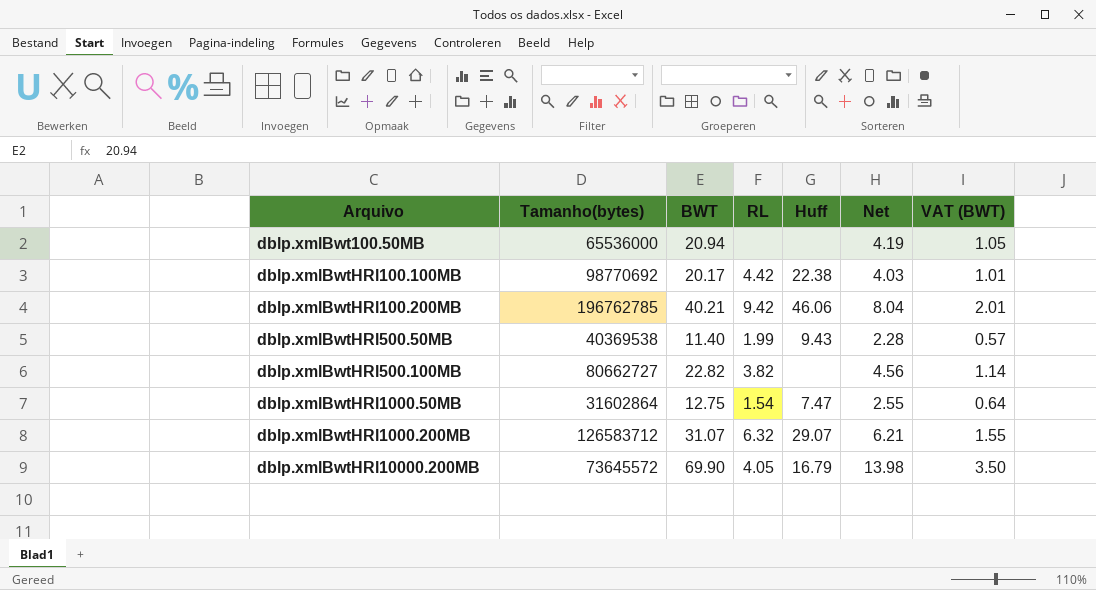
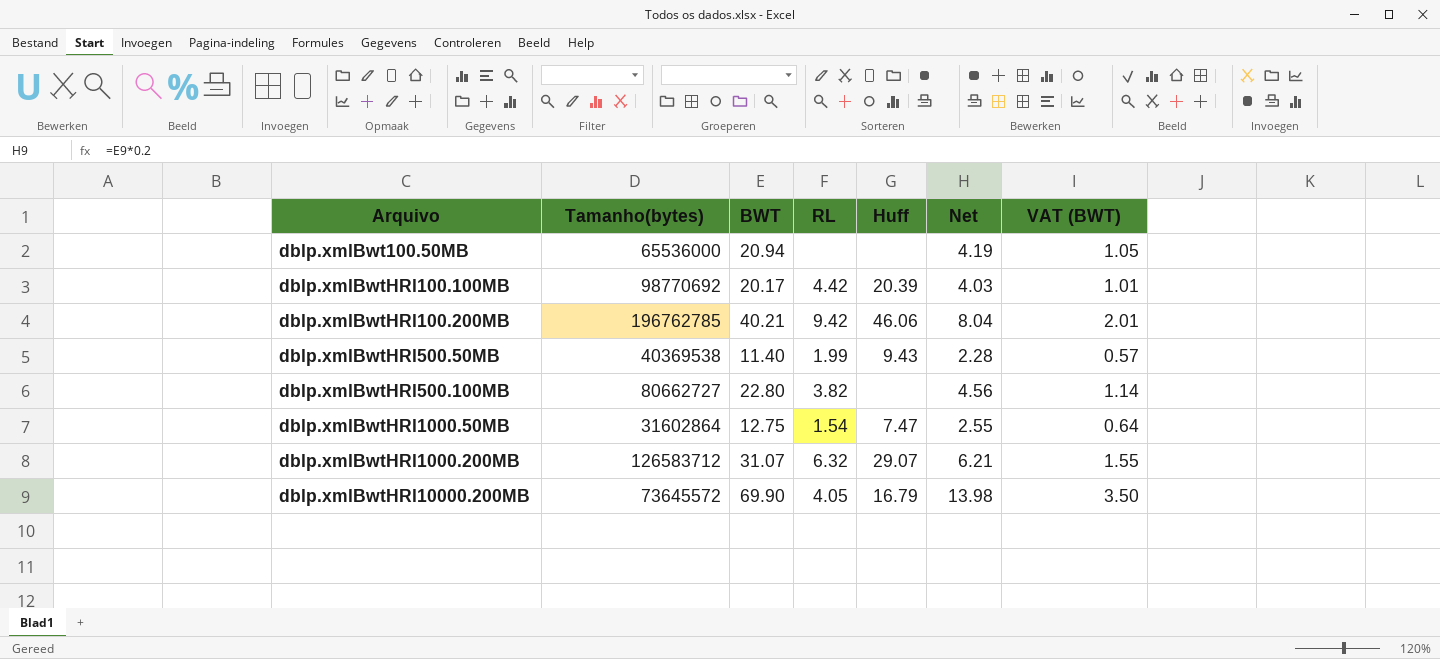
dblp.xmlBwtHRl100.100MB | Huff: 22.38 -> 20.39
dblp.xmlBwtHRl500.100MB | BWT: 22.82 -> 22.80

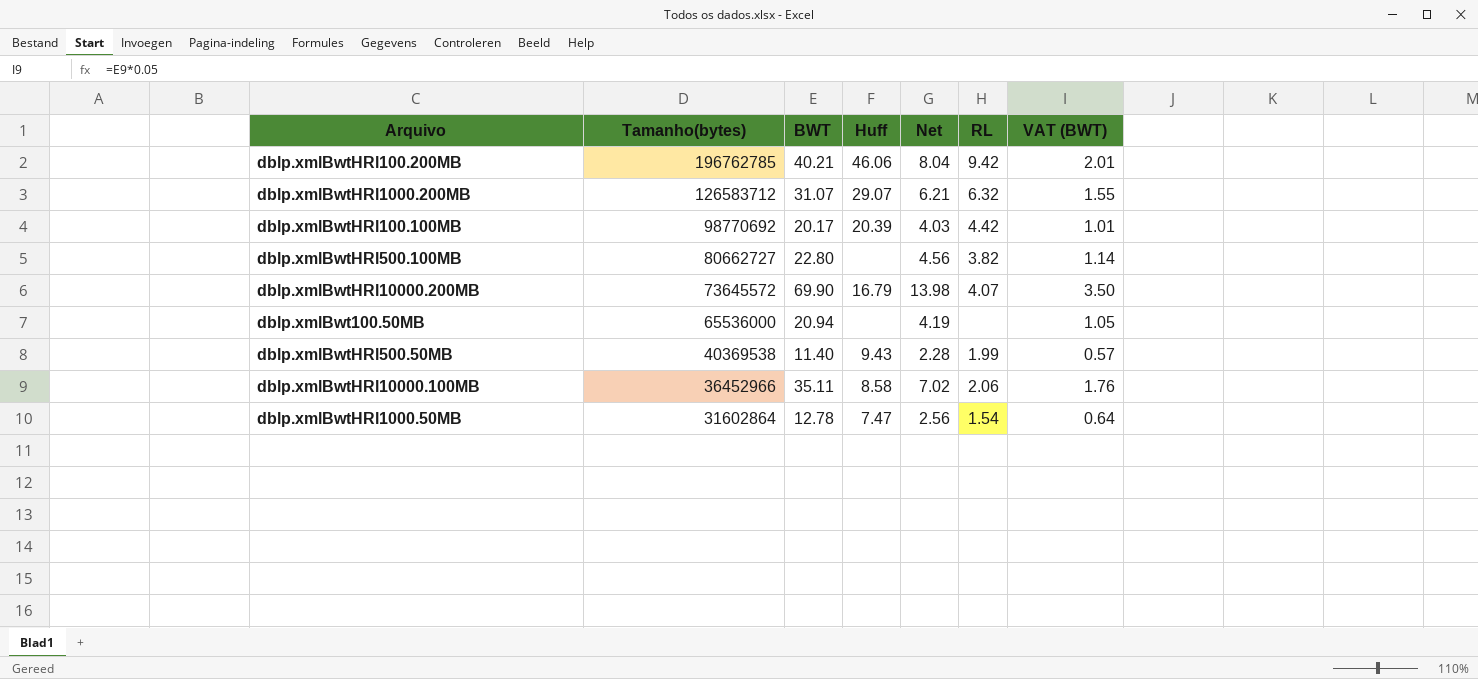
row order: Arquivo ascending -> Tamanho(bytes) descending
column RL | position: 4 -> 6
dblp.xmlBwtHRl10000.200MB | RL: 4.05 -> 4.07
row dblp.xmlBwtHRl10000.100MB: none -> 36452966 | 35.11 | 8.58 | 7.02 | 2.06 | 1.76
dblp.xmlBwtHRl1000.50MB | BWT: 12.75 -> 12.78
dblp.xmlBwtHRl1000.50MB | Net: 2.55 -> 2.56

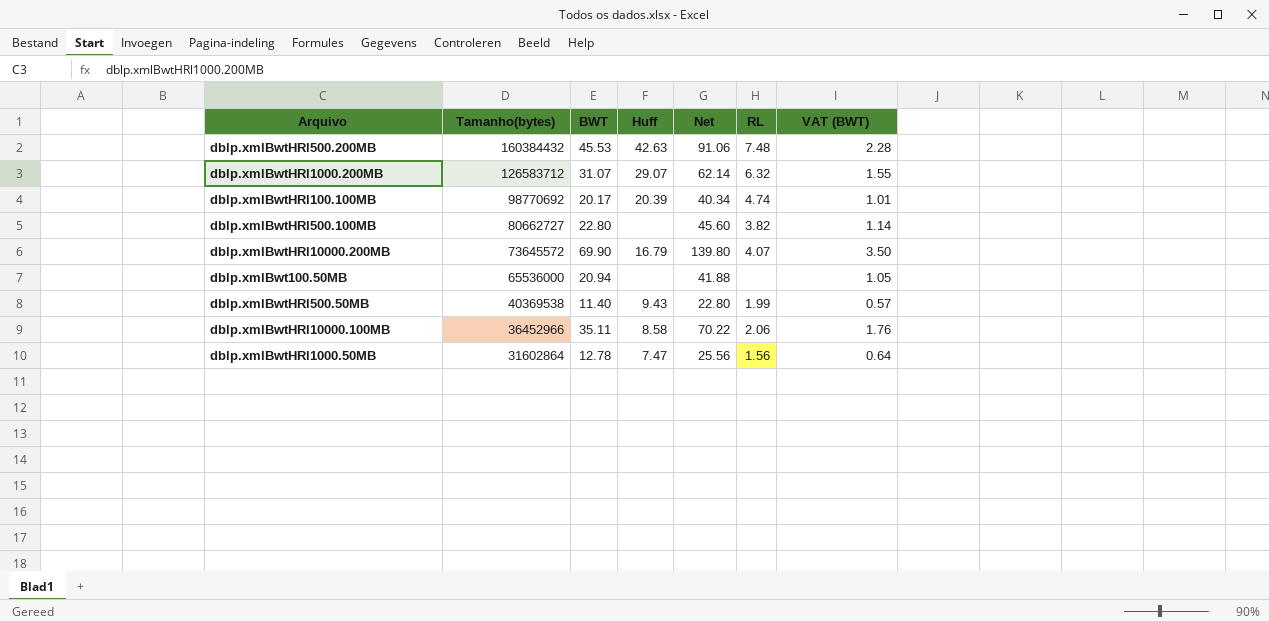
column Net | formula: [BWT] * 0.2 -> [BWT] * 2
row dblp.xmlBwtHRl100.200MB: 196762785 | 40.21 | 46.06 | 8.04 | 9.42 | 2.01 -> none
row dblp.xmlBwtHRl500.200MB: none -> 160384432 | 45.53 | 42.63 | 91.06 | 7.48 | 2.28
dblp.xmlBwtHRl100.100MB | RL: 4.42 -> 4.74
dblp.xmlBwtHRl1000.50MB | RL: 1.54 -> 1.56

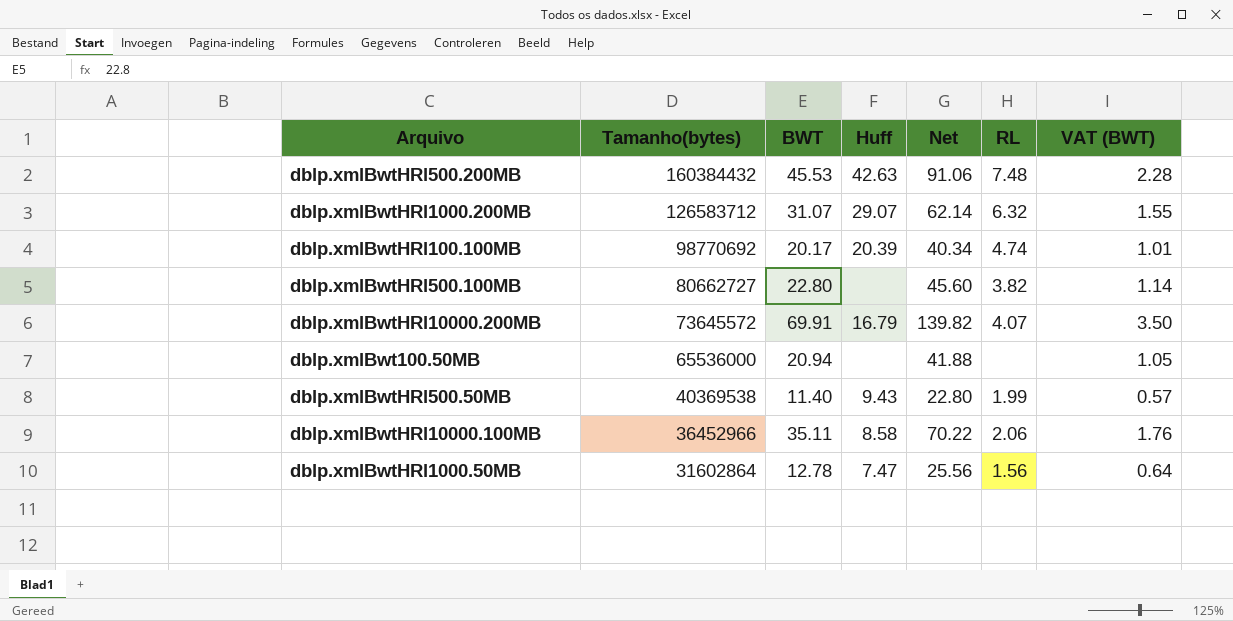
dblp.xmlBwtHRl10000.200MB | BWT: 69.90 -> 69.91
dblp.xmlBwtHRl10000.200MB | Net: 139.80 -> 139.82

